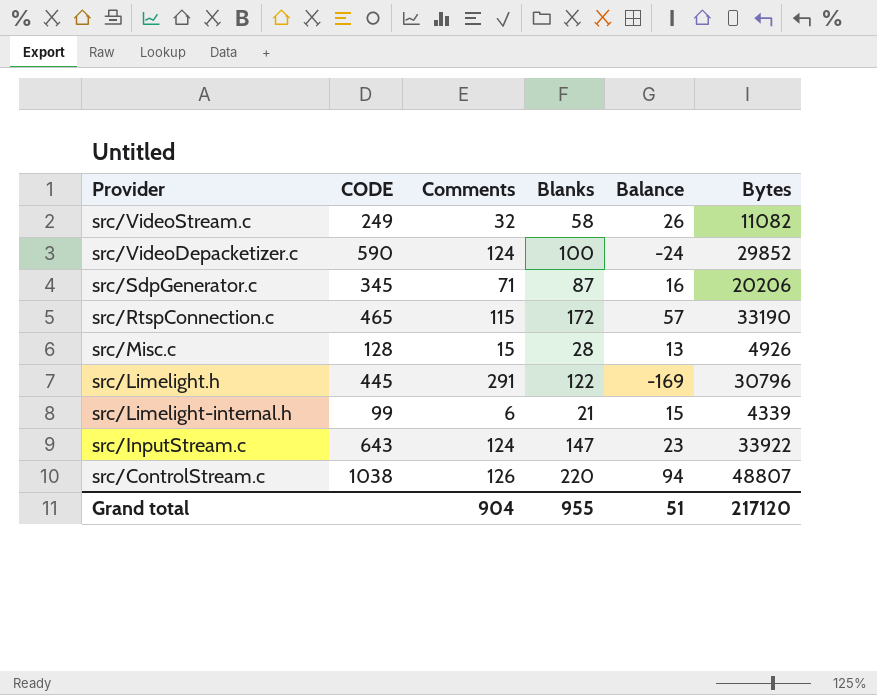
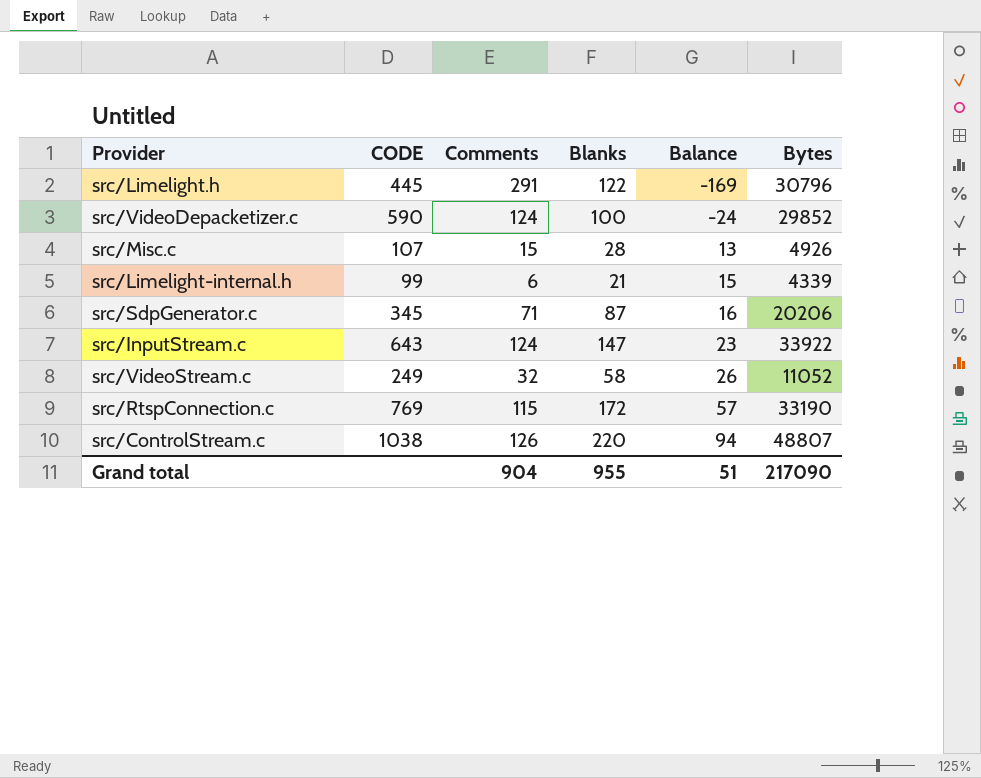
row order: Provider descending -> Balance ascending
src/Misc.c | CODE: 128 -> 107
src/VideoStream.c | Bytes: 11082 -> 11052
src/RtspConnection.c | CODE: 465 -> 769
Grand total | Bytes: 217120 -> 217090

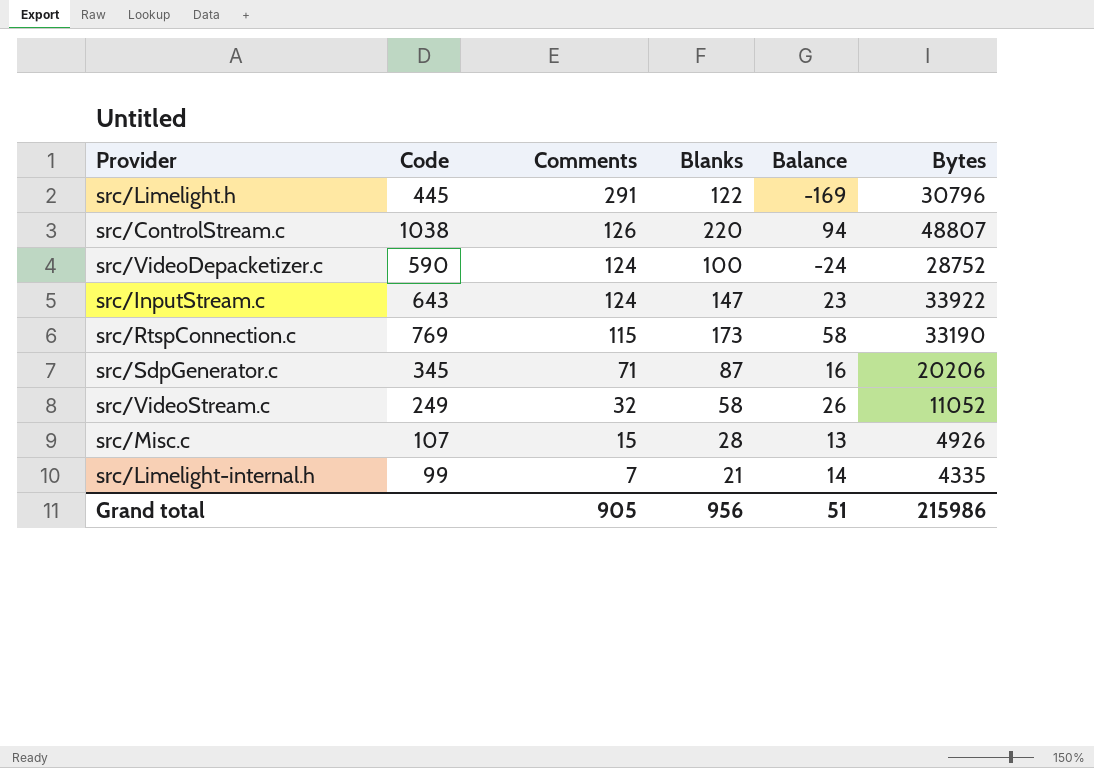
row order: Balance ascending -> Comments descending
column name: CODE -> Code
src/VideoDepacketizer.c | Bytes: 29852 -> 28752
src/RtspConnection.c | Blanks: 172 -> 173
src/RtspConnection.c | Balance: 57 -> 58
src/Limelight-internal.h | Comments: 6 -> 7
src/Limelight-internal.h | Balance: 15 -> 14
src/Limelight-internal.h | Bytes: 4339 -> 4335
Grand total | Comments: 904 -> 905
Grand total | Blanks: 955 -> 956
Grand total | Bytes: 217090 -> 215986

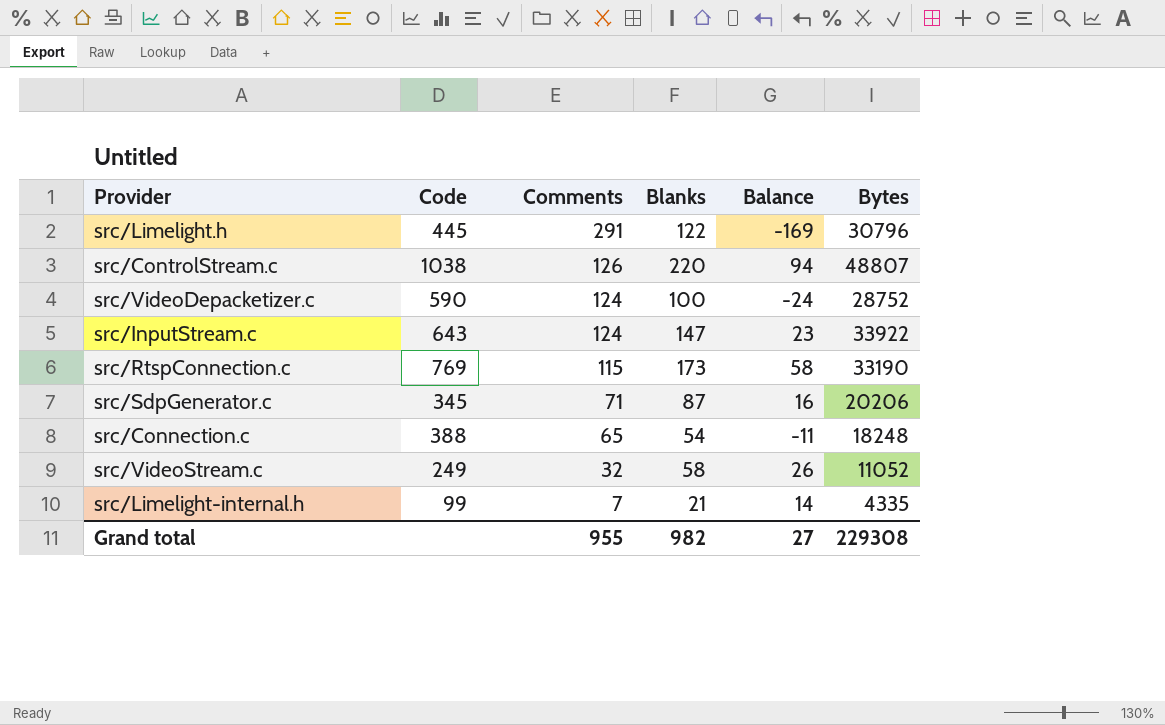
row src/Misc.c: 107 | 15 | 28 | 13 | 4926 -> none
row src/Connection.c: none -> 388 | 65 | 54 | -11 | 18248
Grand total | Comments: 905 -> 955
Grand total | Blanks: 956 -> 982
Grand total | Balance: 51 -> 27
Grand total | Bytes: 215986 -> 229308

